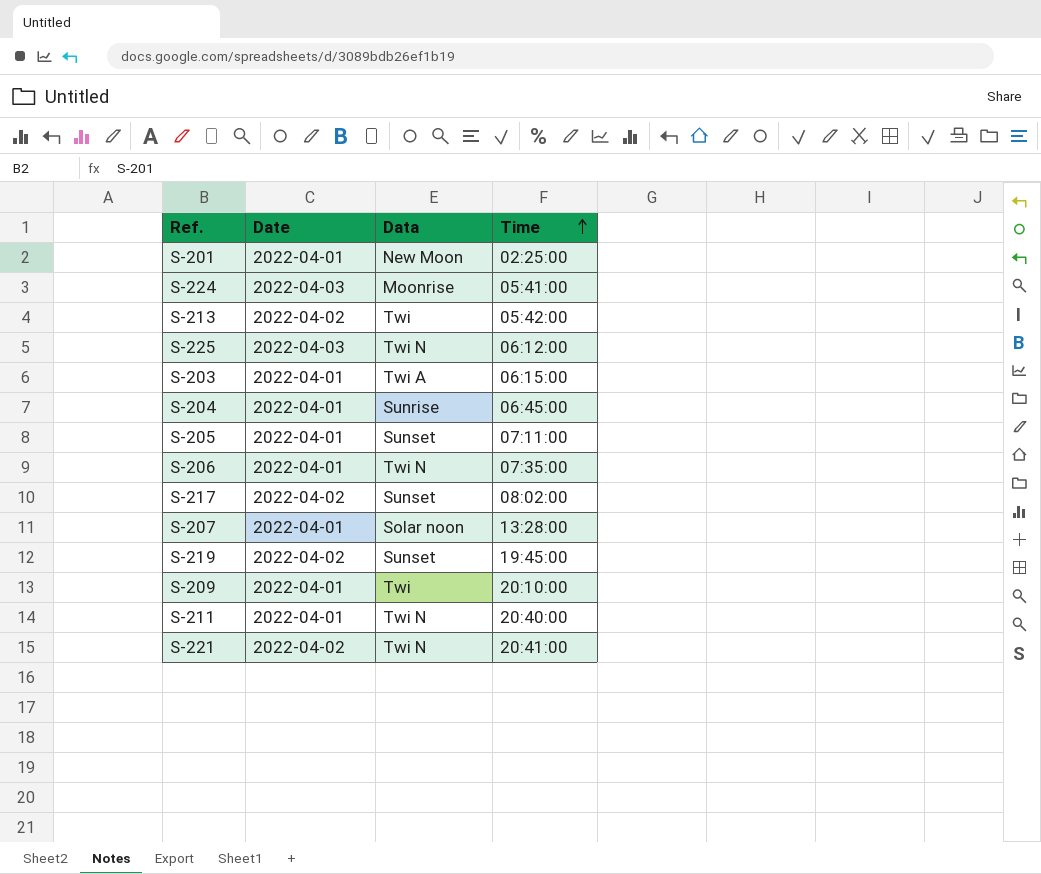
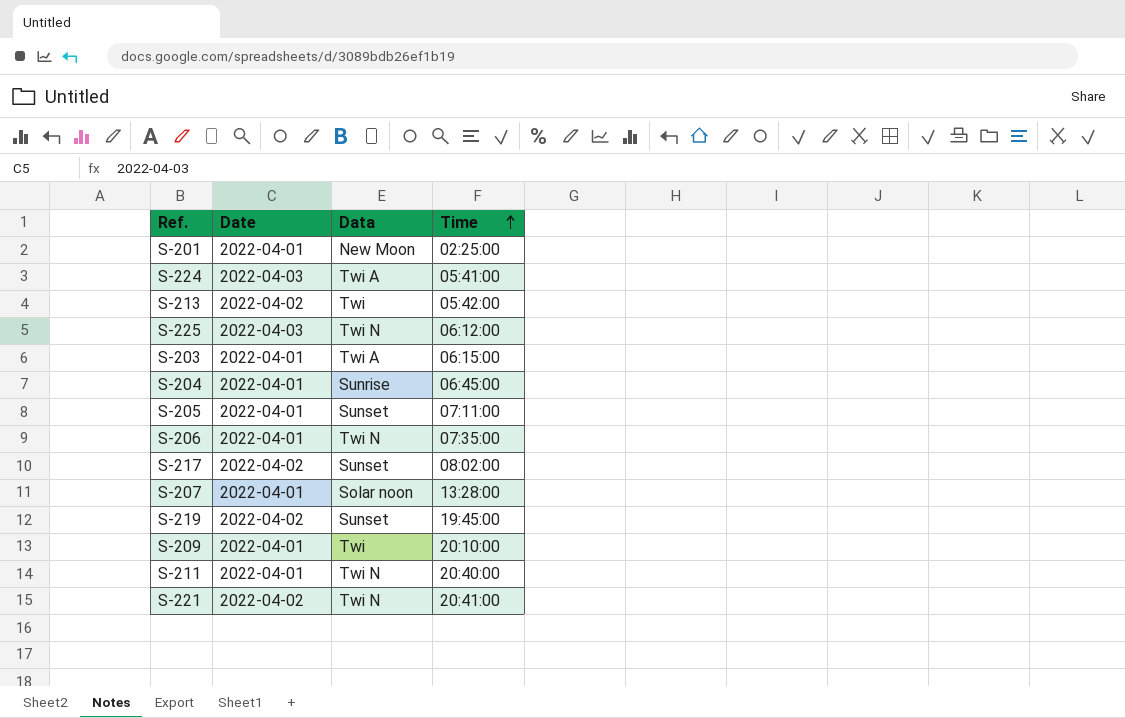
S-224 | Data: Moonrise -> Twi A

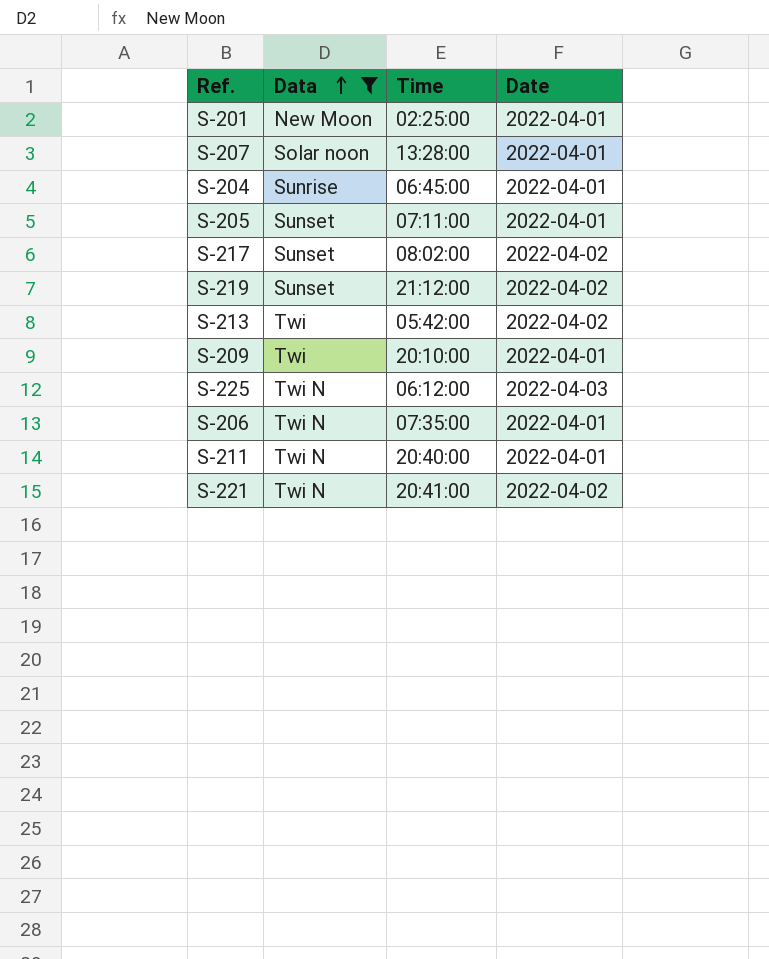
filter: none -> Data != Twi A
row order: Time ascending -> Data ascending
column Date | position: 2 -> 4
S-219 | Time: 19:45:00 -> 21:12:00

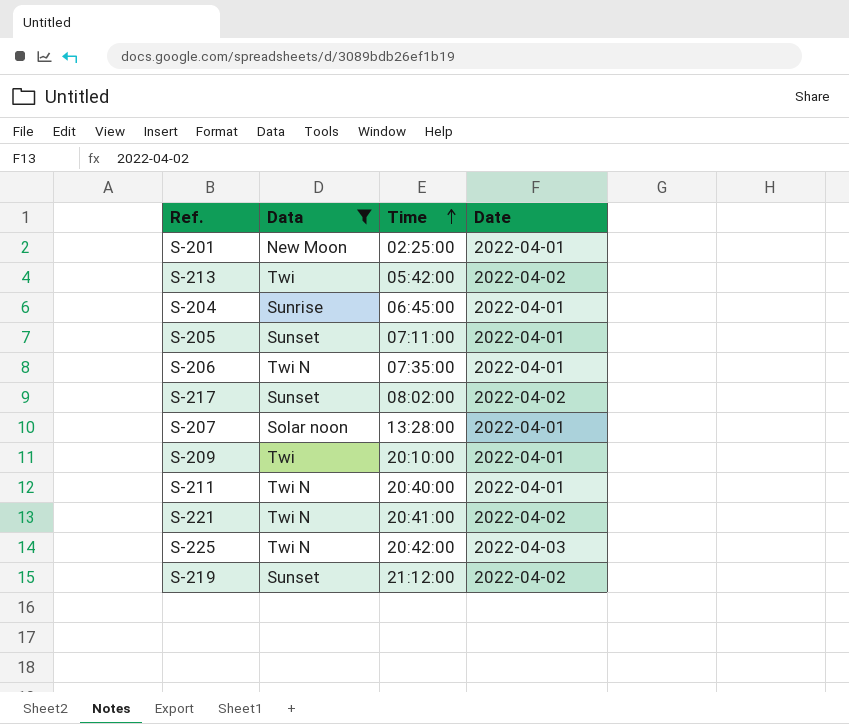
row order: Data ascending -> Time ascending
S-225 | Time: 06:12:00 -> 20:42:00

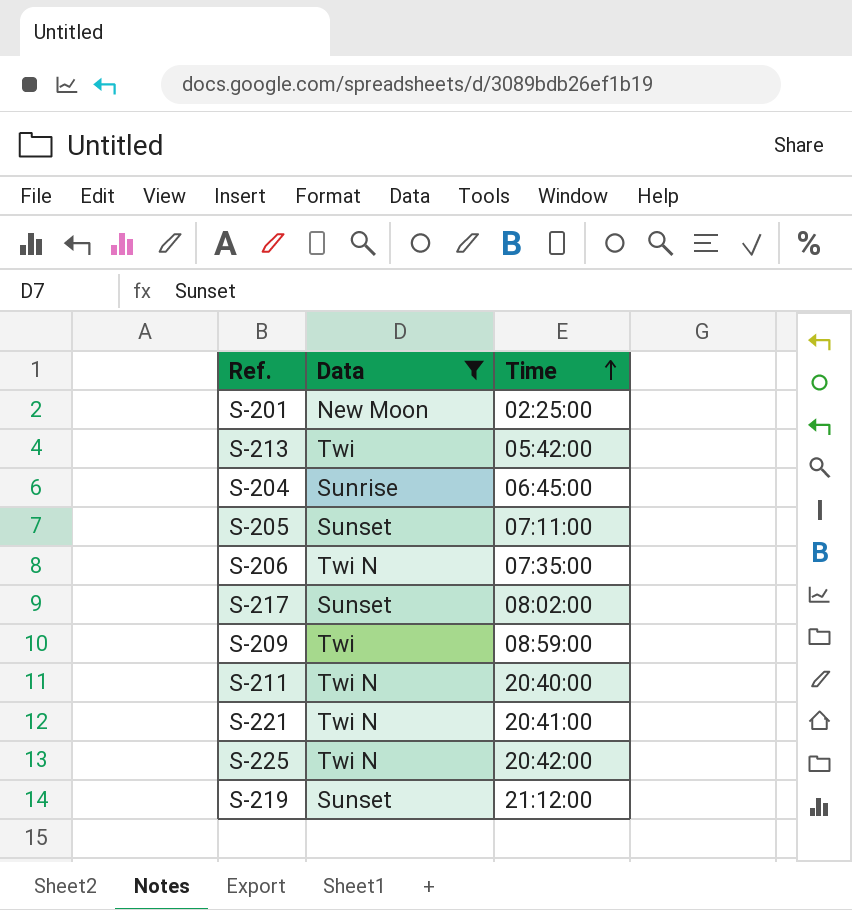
column Date | position: 4 -> none
row S-207: Solar noon | 13:28:00 | 2022-04-01 -> none
S-209 | Time: 20:10:00 -> 08:59:00

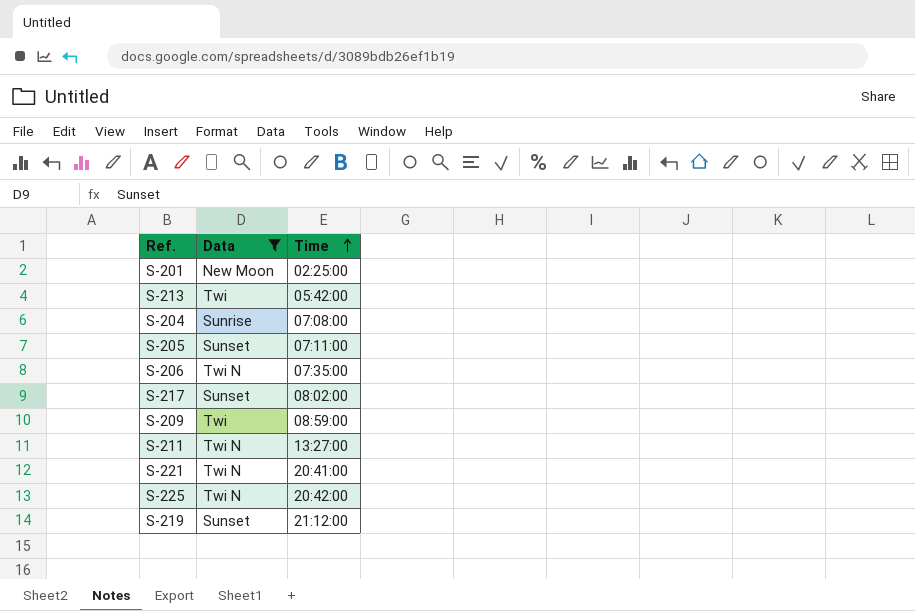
S-204 | Time: 06:45:00 -> 07:08:00
S-211 | Time: 20:40:00 -> 13:27:00

